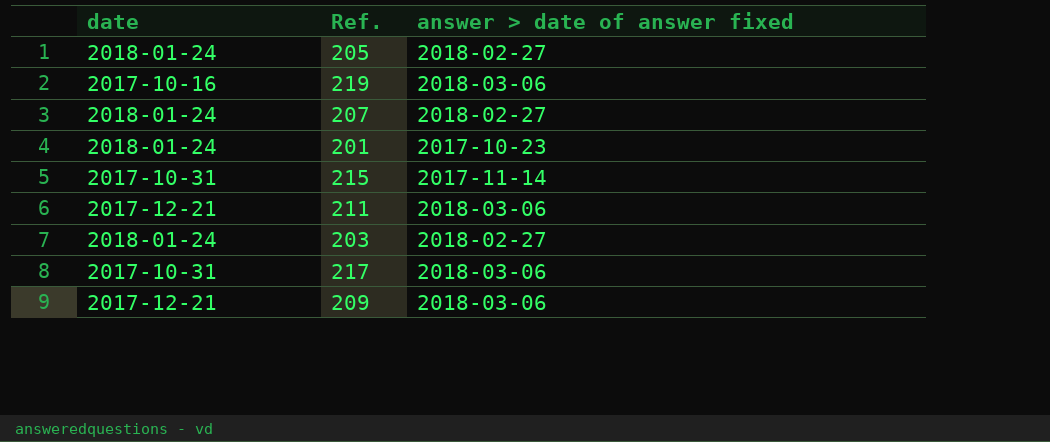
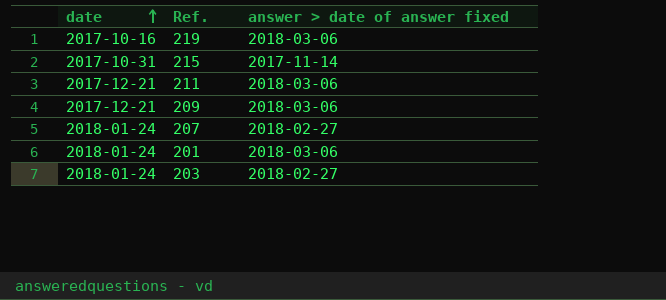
row order: none -> date ascending
row 205: 2018-01-24 | 2018-02-27 -> none
row 217: 2017-10-31 | 2018-03-06 -> none
201 | answer > date of answer fixed: 2017-10-23 -> 2018-03-06

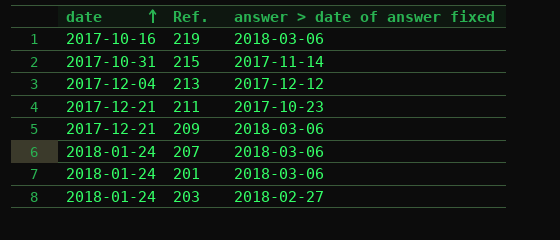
row 213: none -> 2017-12-04 | 2017-12-12
211 | answer > date of answer fixed: 2018-03-06 -> 2017-10-23
207 | answer > date of answer fixed: 2018-02-27 -> 2018-03-06

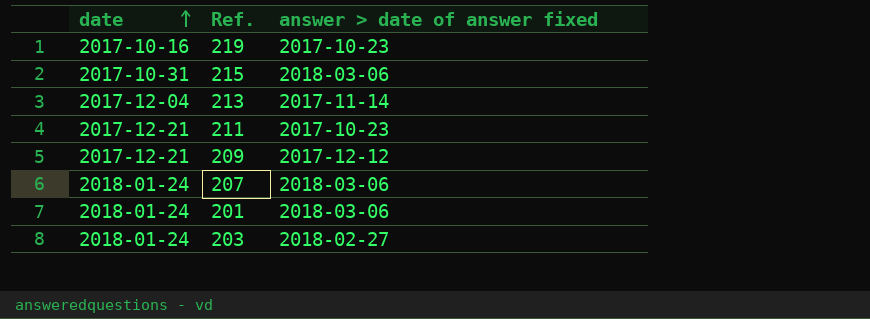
219 | answer > date of answer fixed: 2018-03-06 -> 2017-10-23
215 | answer > date of answer fixed: 2017-11-14 -> 2018-03-06
213 | answer > date of answer fixed: 2017-12-12 -> 2017-11-14
209 | answer > date of answer fixed: 2018-03-06 -> 2017-12-12

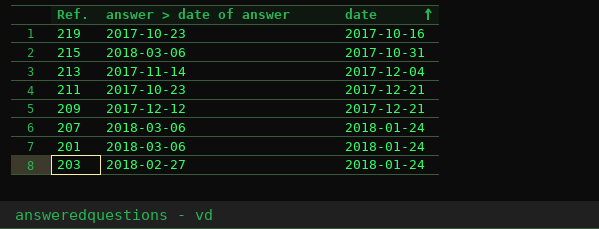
column name: answer > date of answer fixed -> answer > date of answer
column date | position: 1 -> 3

